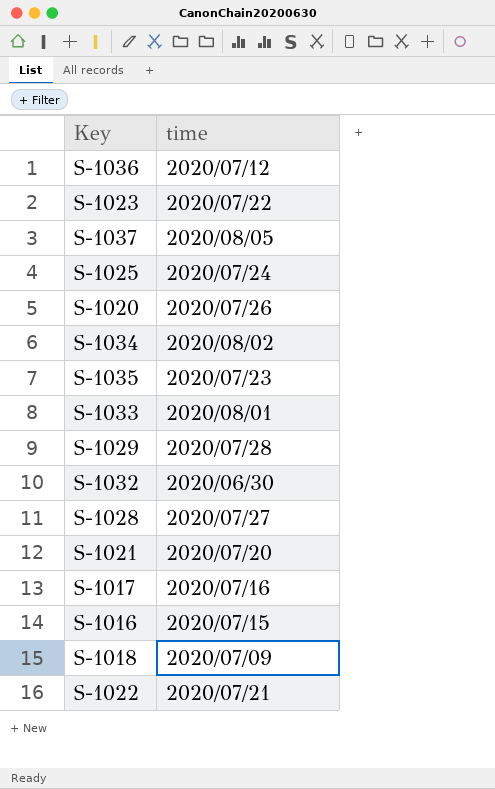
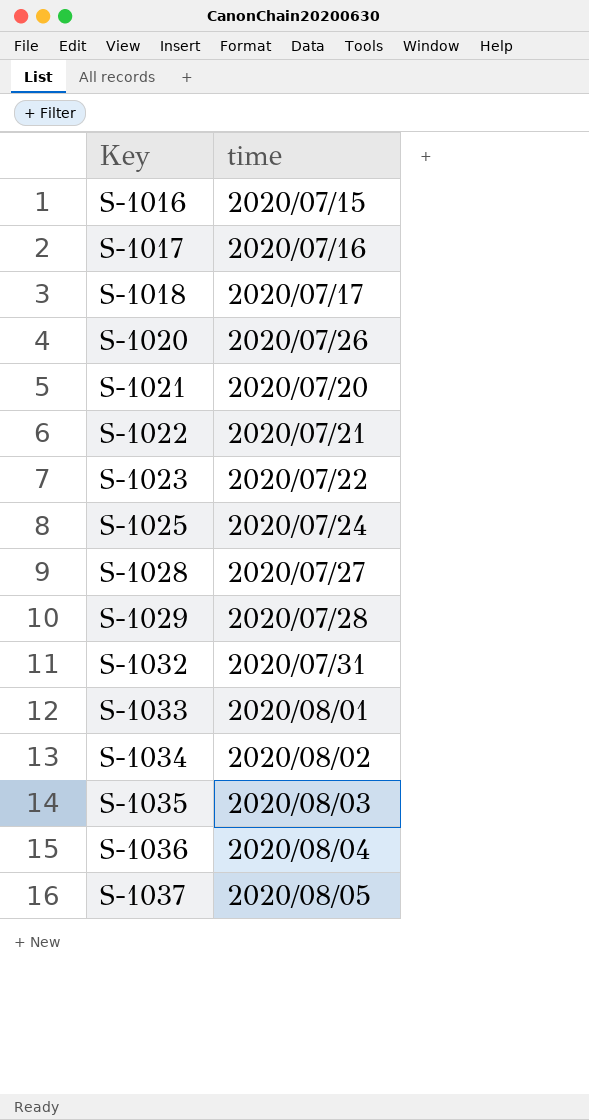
row order: none -> Key ascending
S-1018 | time: 2020/07/09 -> 2020/07/17
S-1032 | time: 2020/06/30 -> 2020/07/31
S-1035 | time: 2020/07/23 -> 2020/08/03
S-1036 | time: 2020/07/12 -> 2020/08/04

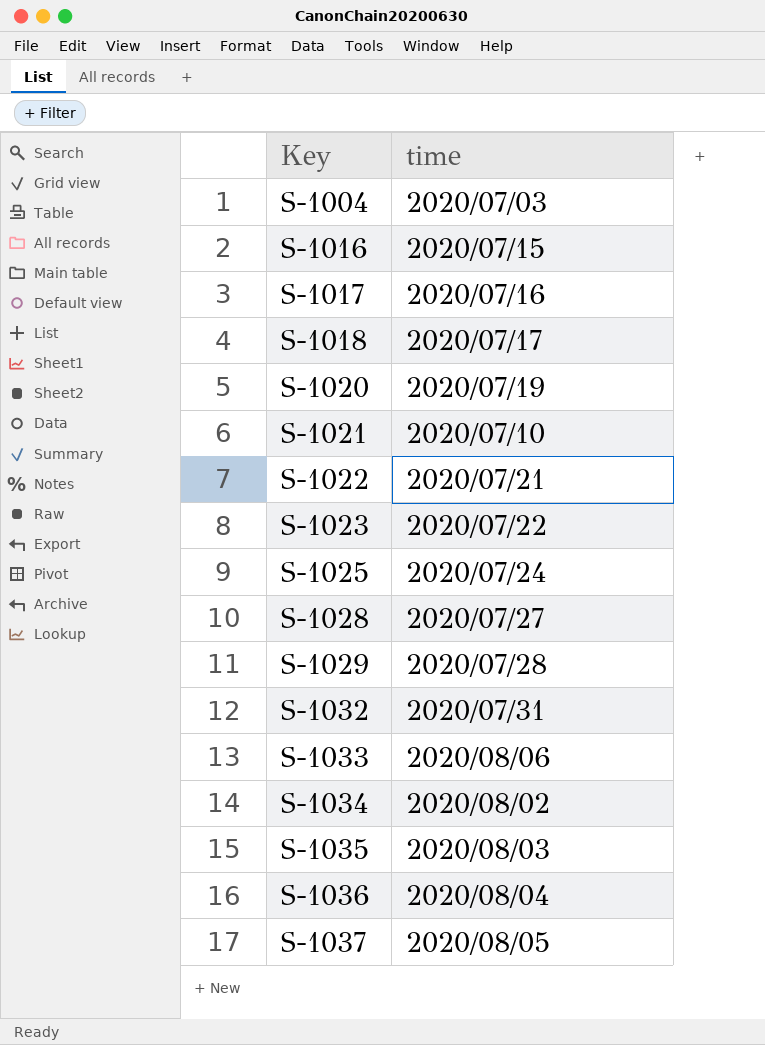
row S-1004: none -> 2020/07/03
S-1020 | time: 2020/07/26 -> 2020/07/19
S-1021 | time: 2020/07/20 -> 2020/07/10
S-1033 | time: 2020/08/01 -> 2020/08/06

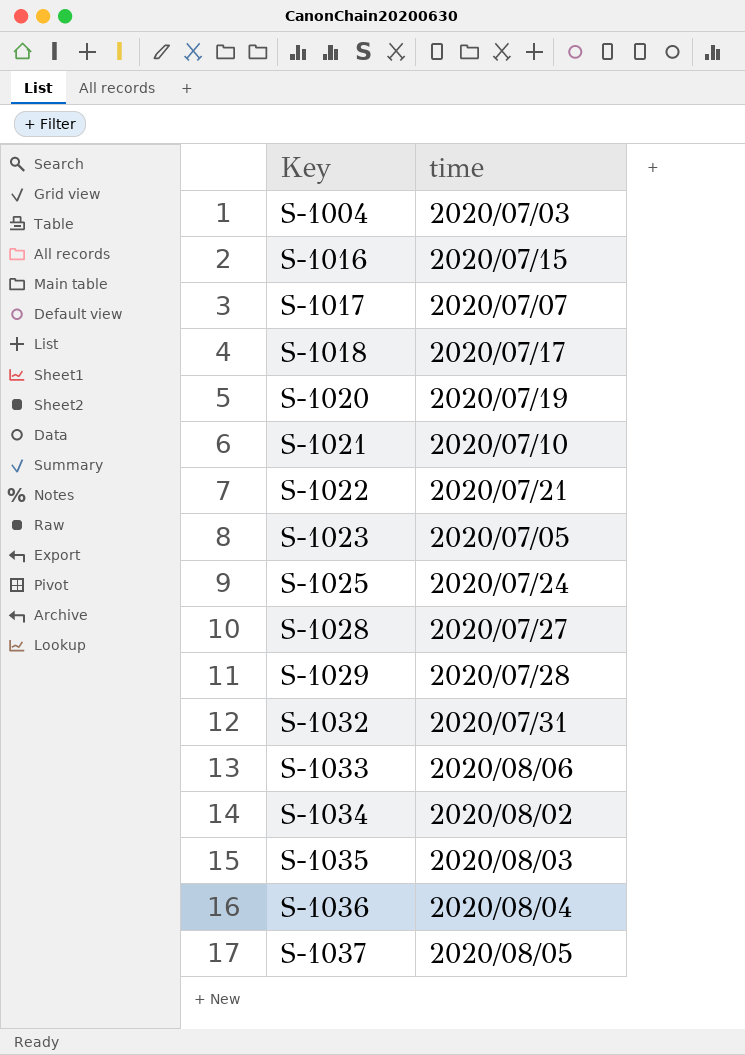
S-1017 | time: 2020/07/16 -> 2020/07/07
S-1023 | time: 2020/07/22 -> 2020/07/05

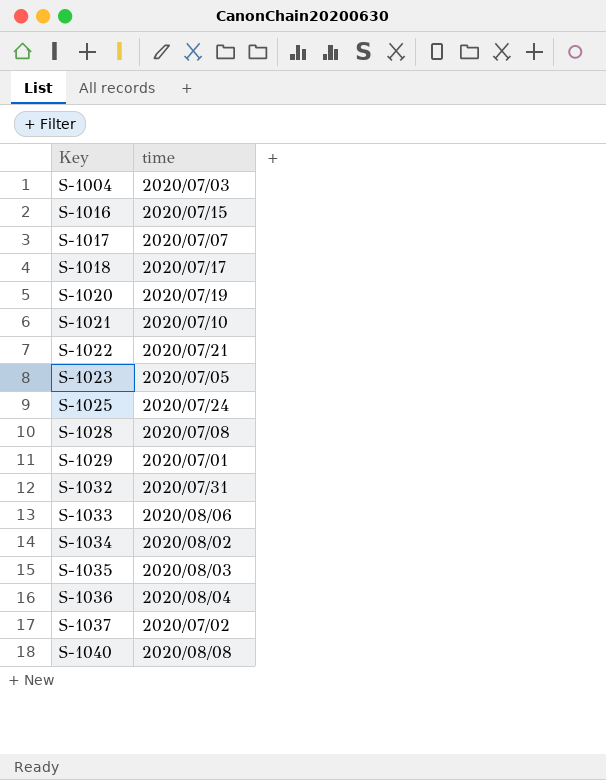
S-1028 | time: 2020/07/27 -> 2020/07/08
S-1029 | time: 2020/07/28 -> 2020/07/01
S-1037 | time: 2020/08/05 -> 2020/07/02
row S-1040: none -> 2020/08/08

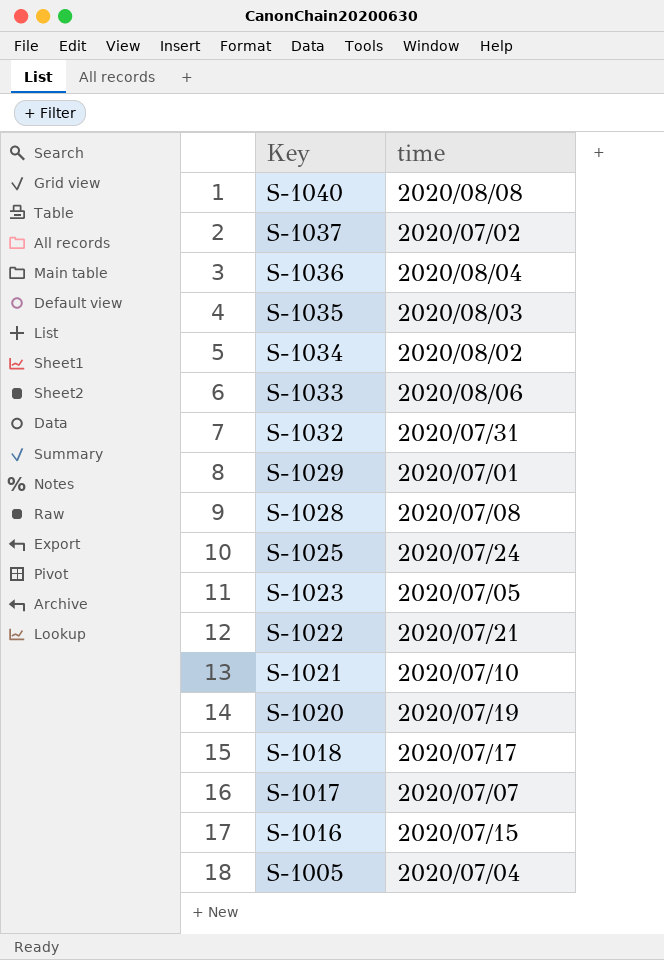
row order: Key ascending -> Key descending
row S-1004: 2020/07/03 -> none
row S-1005: none -> 2020/07/04

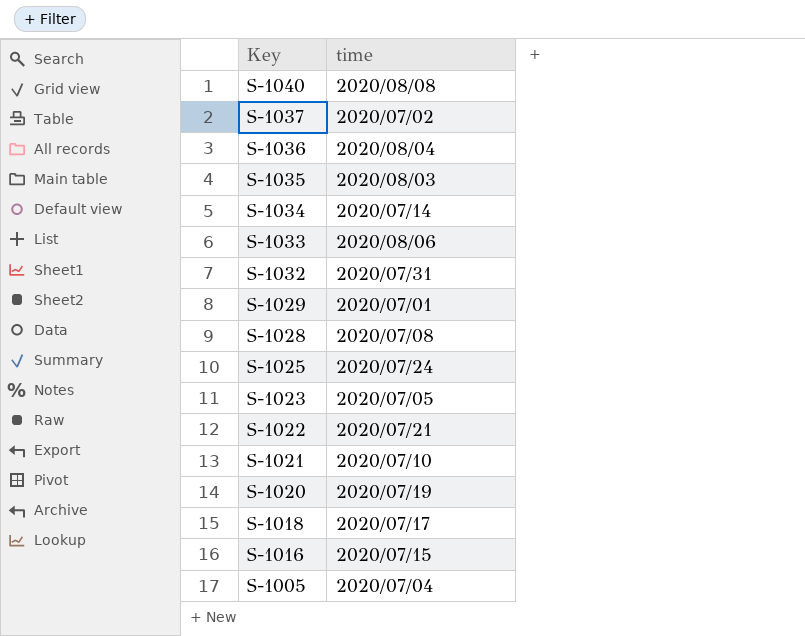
row S-1017: 2020/07/07 -> none
S-1034 | time: 2020/08/02 -> 2020/07/14

